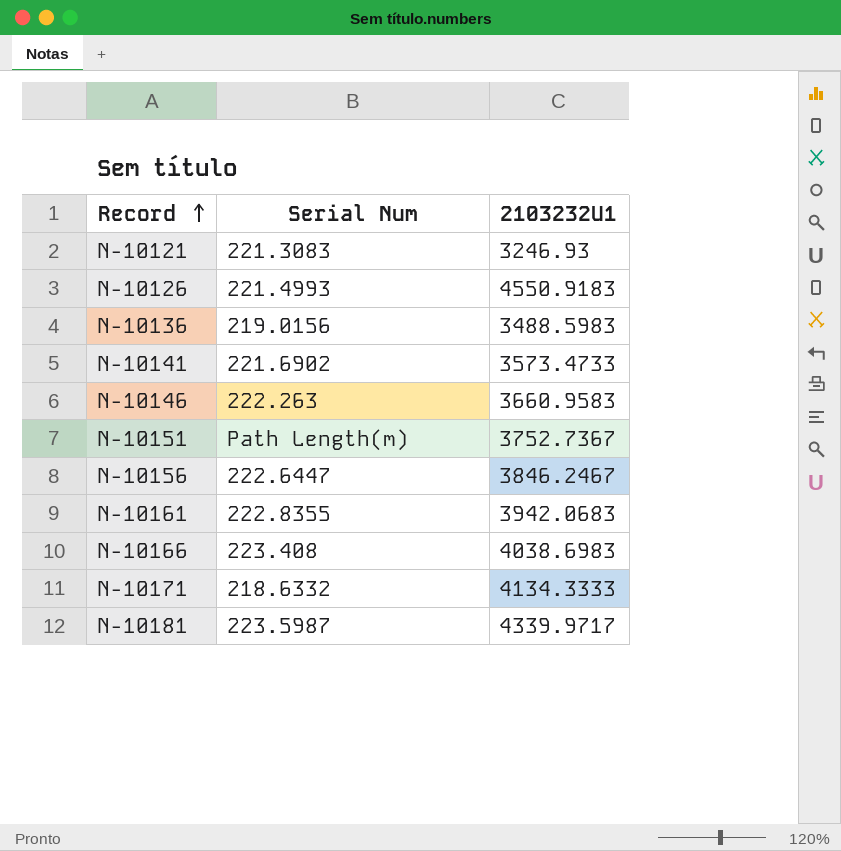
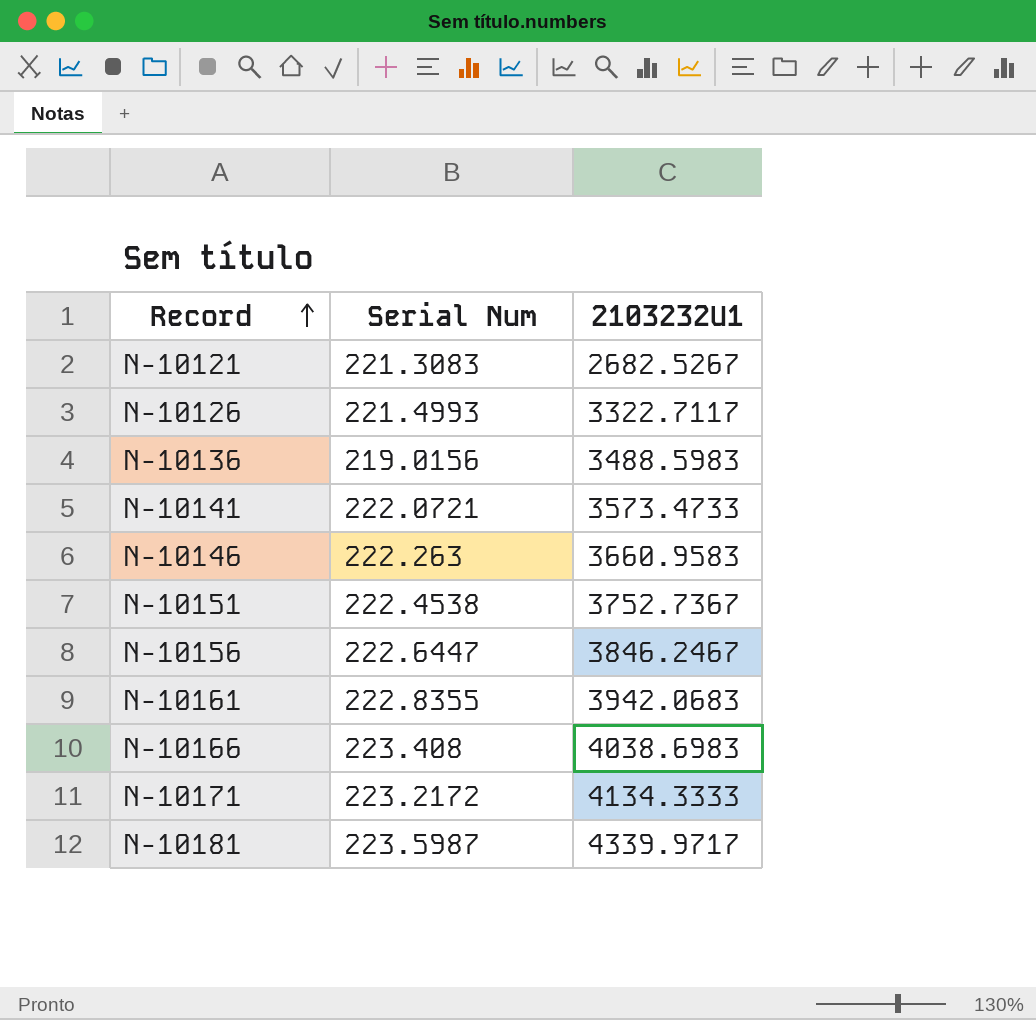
N-10121 | 2103232U1: 3246.93 -> 2682.5267
N-10126 | 2103232U1: 4550.9183 -> 3322.7117
N-10141 | Serial Num: 221.6902 -> 222.0721
N-10151 | Serial Num: Path Length(m) -> 222.4538
N-10171 | Serial Num: 218.6332 -> 223.2172

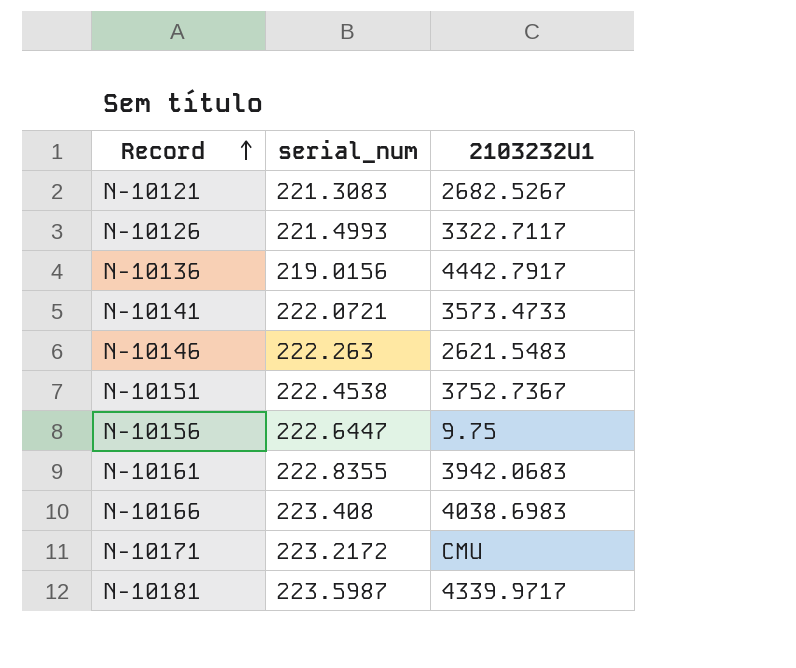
column name: Serial Num -> serial_num
N-10136 | 2103232U1: 3488.5983 -> 4442.7917
N-10146 | 2103232U1: 3660.9583 -> 2621.5483
N-10156 | 2103232U1: 3846.2467 -> 9.75
N-10171 | 2103232U1: 4134.3333 -> CMU

